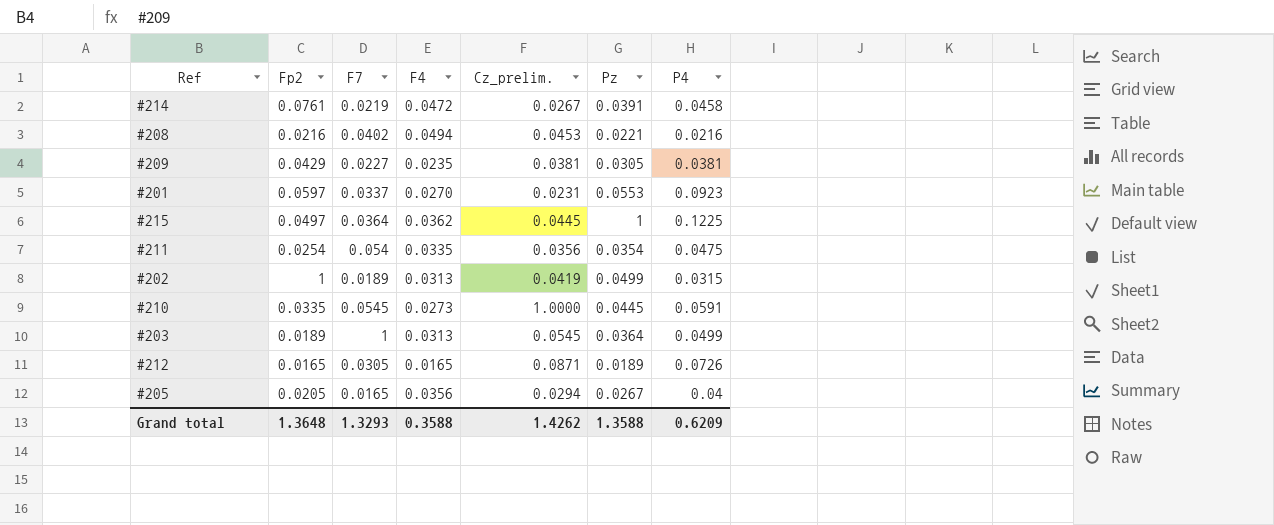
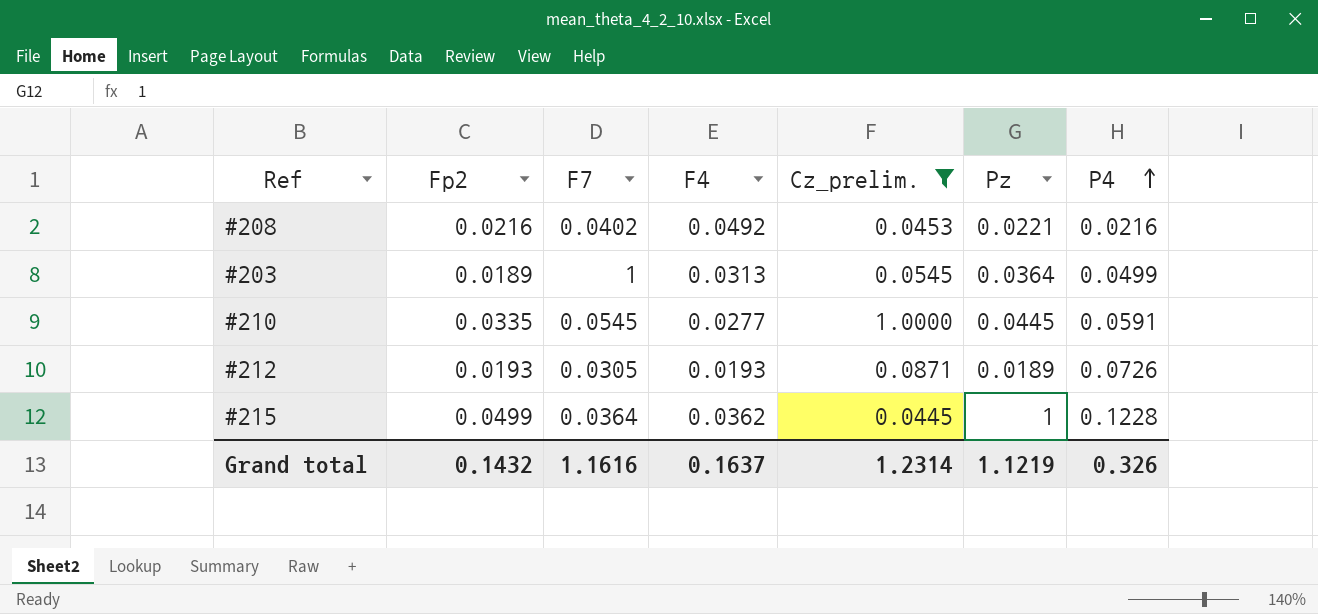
filter: none -> Cz_prelim. >= 0.0445
row order: none -> P4 ascending
#208 | F4: 0.0494 -> 0.0492
#210 | F4: 0.0273 -> 0.0277
#212 | Fp2: 0.0165 -> 0.0193
#212 | F4: 0.0165 -> 0.0193
#215 | Fp2: 0.0497 -> 0.0499
#215 | P4: 0.1225 -> 0.1228
Grand total | Fp2: 1.3648 -> 0.1432
Grand total | F7: 1.3293 -> 1.1616
Grand total | F4: 0.3588 -> 0.1637
Grand total | Cz_prelim.: 1.4262 -> 1.2314
Grand total | Pz: 1.3588 -> 1.1219
Grand total | P4: 0.6209 -> 0.326

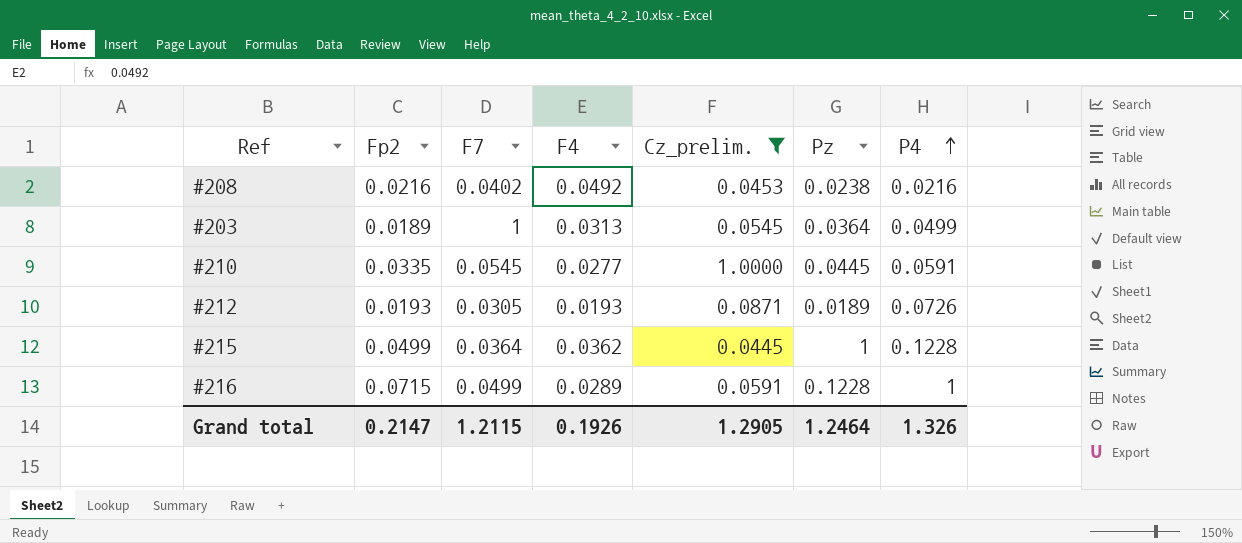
#208 | Pz: 0.0221 -> 0.0238
row #216: none -> 0.0715 | 0.0499 | 0.0289 | 0.0591 | 0.1228 | 1
Grand total | Fp2: 0.1432 -> 0.2147
Grand total | F7: 1.1616 -> 1.2115
Grand total | F4: 0.1637 -> 0.1926
Grand total | Cz_prelim.: 1.2314 -> 1.2905
Grand total | Pz: 1.1219 -> 1.2464
Grand total | P4: 0.326 -> 1.326

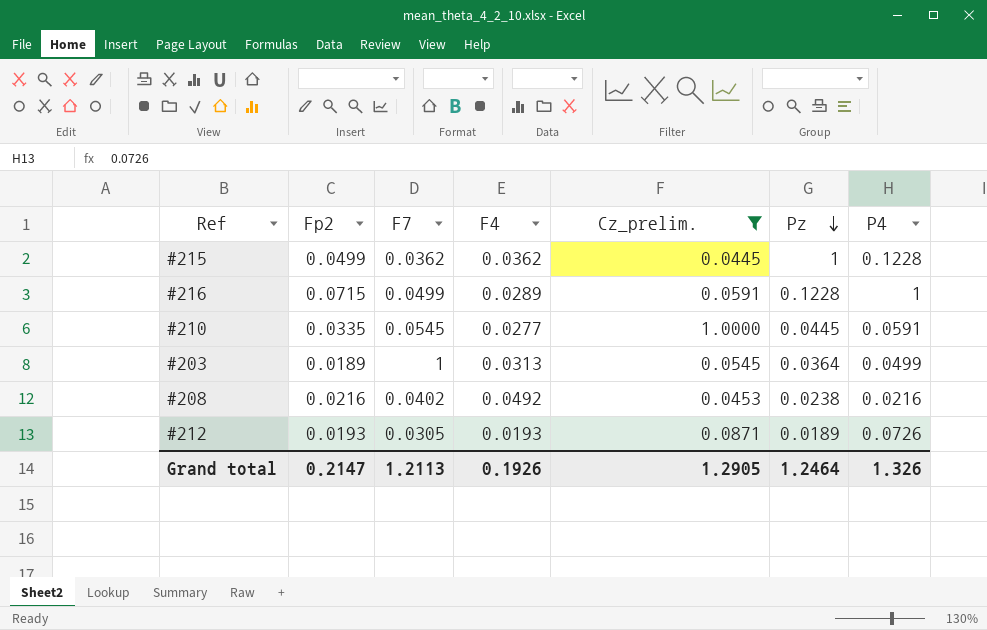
row order: P4 ascending -> Pz descending
#215 | F7: 0.0364 -> 0.0362
Grand total | F7: 1.2115 -> 1.2113

